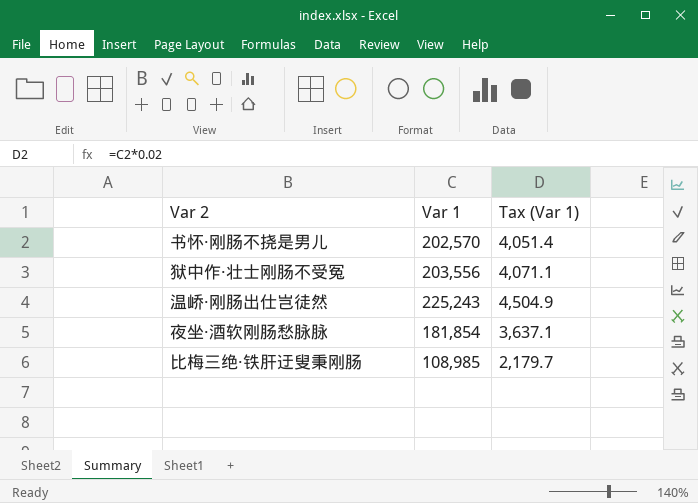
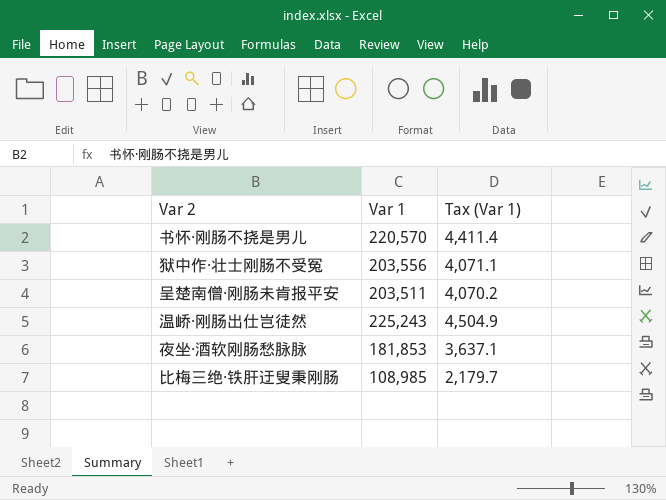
书怀·刚肠不挠是男儿 | Var 1: 202,570 -> 220,570
书怀·刚肠不挠是男儿 | Tax (Var 1): 4,051.4 -> 4,411.4
row 呈楚南僧·刚肠未肯报平安: none -> 203,511 | 4,070.2
夜坐·酒软刚肠愁脉脉 | Var 1: 181,854 -> 181,853

